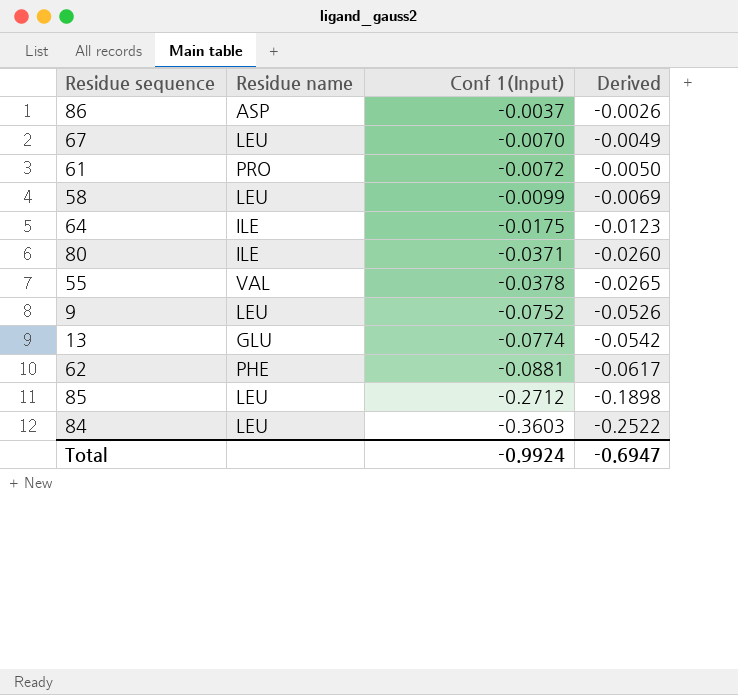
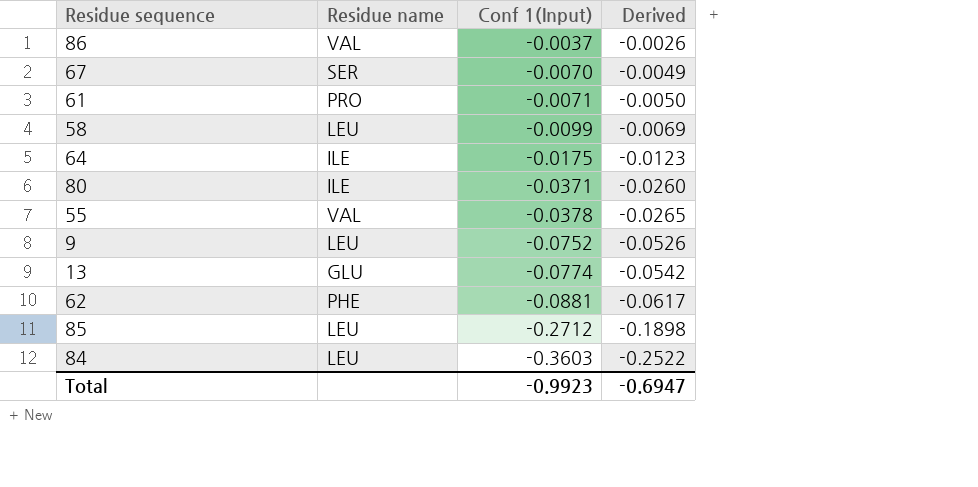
86 | Residue name: ASP -> VAL
67 | Residue name: LEU -> SER
61 | Conf 1(Input): -0.0072 -> -0.0071
Total | Conf 1(Input): -0.9924 -> -0.9923

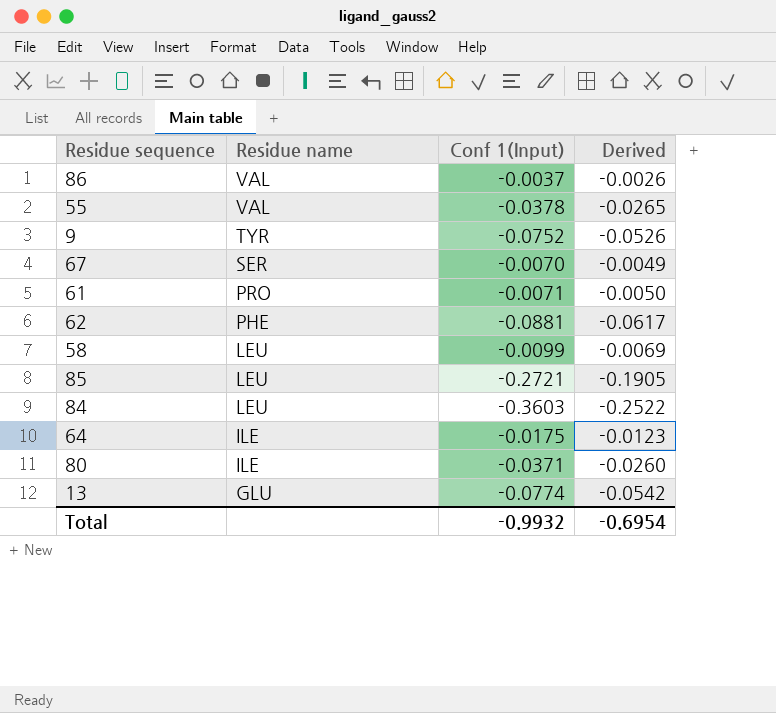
row order: Conf 1(Input) descending -> Residue name descending
9 | Residue name: LEU -> TYR
85 | Conf 1(Input): -0.2712 -> -0.2721
85 | Derived: -0.1898 -> -0.1905
Total | Conf 1(Input): -0.9923 -> -0.9932
Total | Derived: -0.6947 -> -0.6954

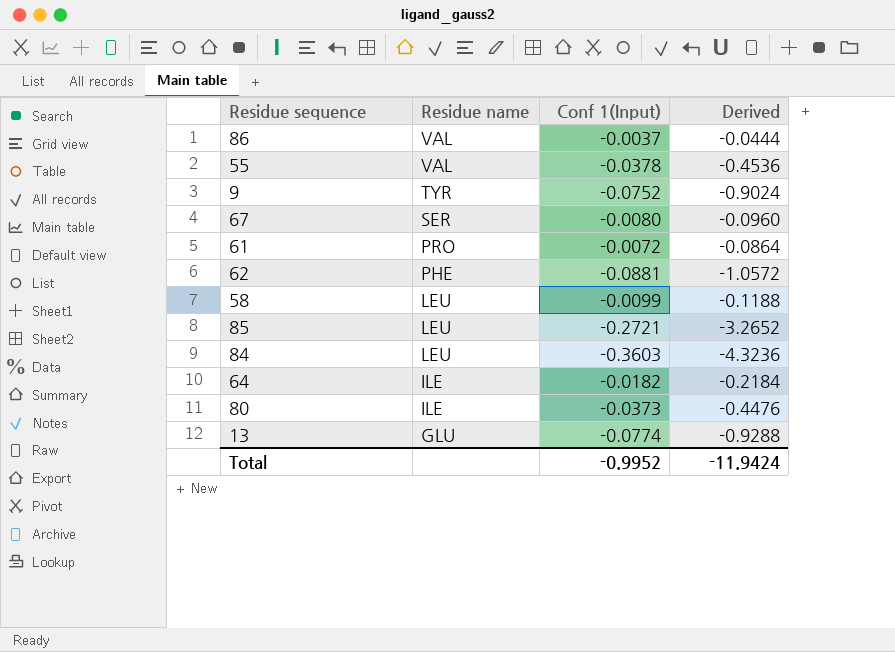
column Derived | formula: [Conf 1(Input)] * 0.7 -> [Conf 1(Input)] * 12
67 | Conf 1(Input): -0.0070 -> -0.0080
61 | Conf 1(Input): -0.0071 -> -0.0072
64 | Conf 1(Input): -0.0175 -> -0.0182
80 | Conf 1(Input): -0.0371 -> -0.0373
Total | Conf 1(Input): -0.9932 -> -0.9952
Total | Derived: -0.6954 -> -11.9424

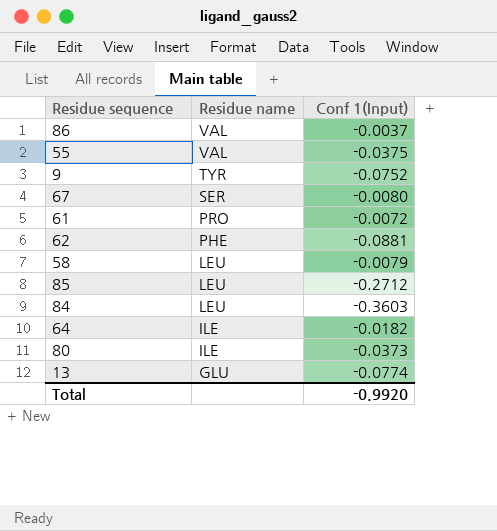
column Derived | formula: [Conf 1(Input)] * 12 -> none
55 | Conf 1(Input): -0.0378 -> -0.0375
58 | Conf 1(Input): -0.0099 -> -0.0079
85 | Conf 1(Input): -0.2721 -> -0.2712
Total | Conf 1(Input): -0.9952 -> -0.9920

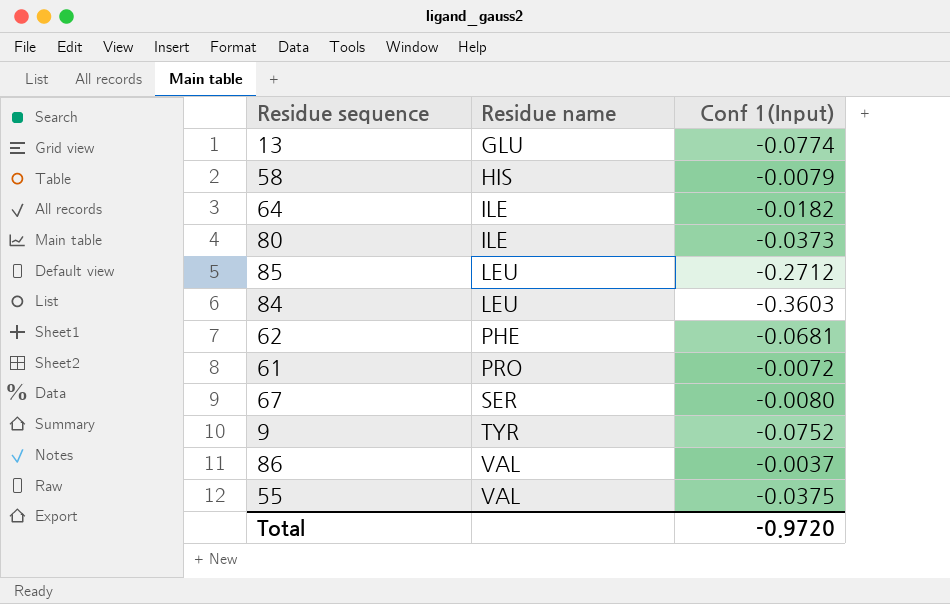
row order: Residue name descending -> Residue name ascending
58 | Residue name: LEU -> HIS
62 | Conf 1(Input): -0.0881 -> -0.0681
Total | Conf 1(Input): -0.9920 -> -0.9720

